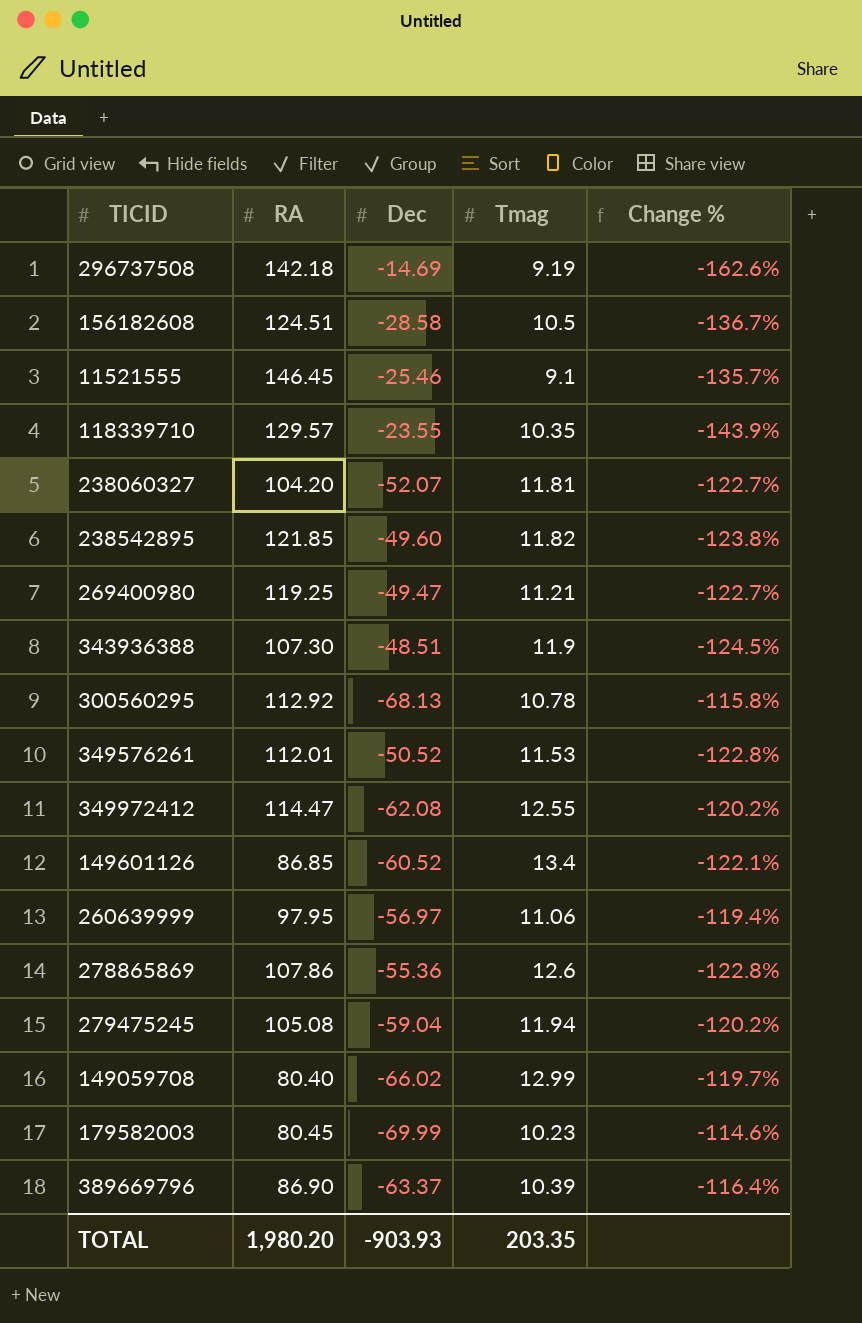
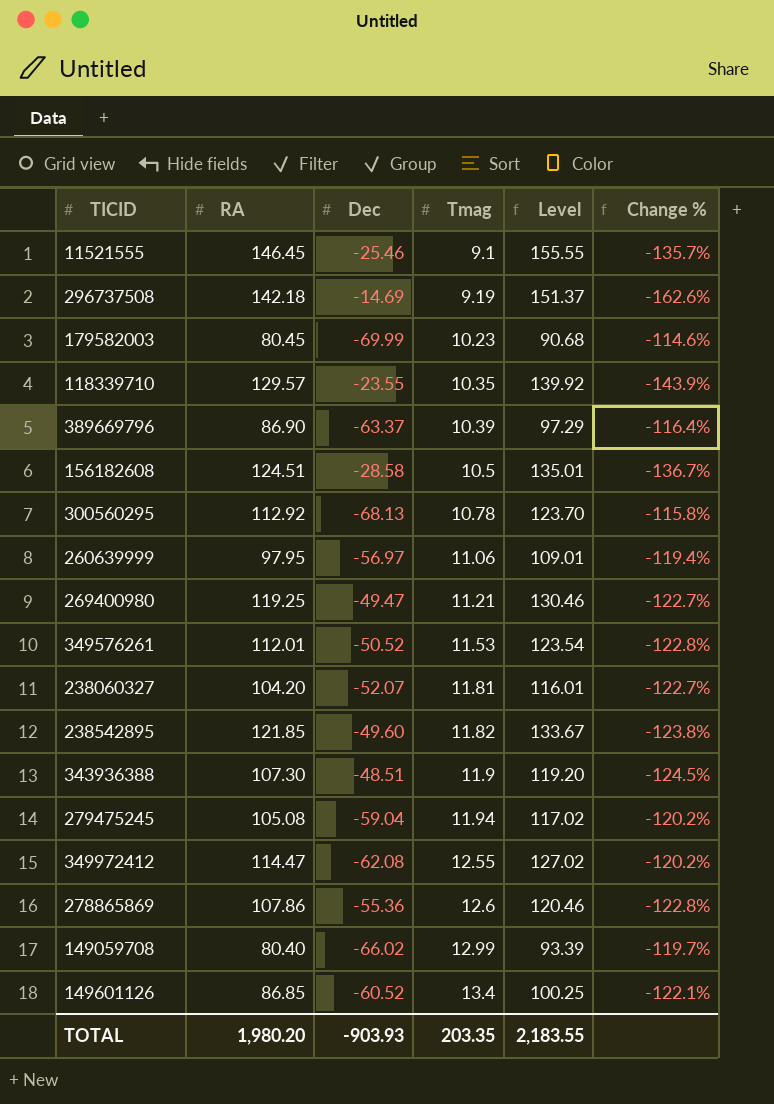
row order: none -> Tmag ascending
column Level | formula: none -> [RA] + [Tmag]

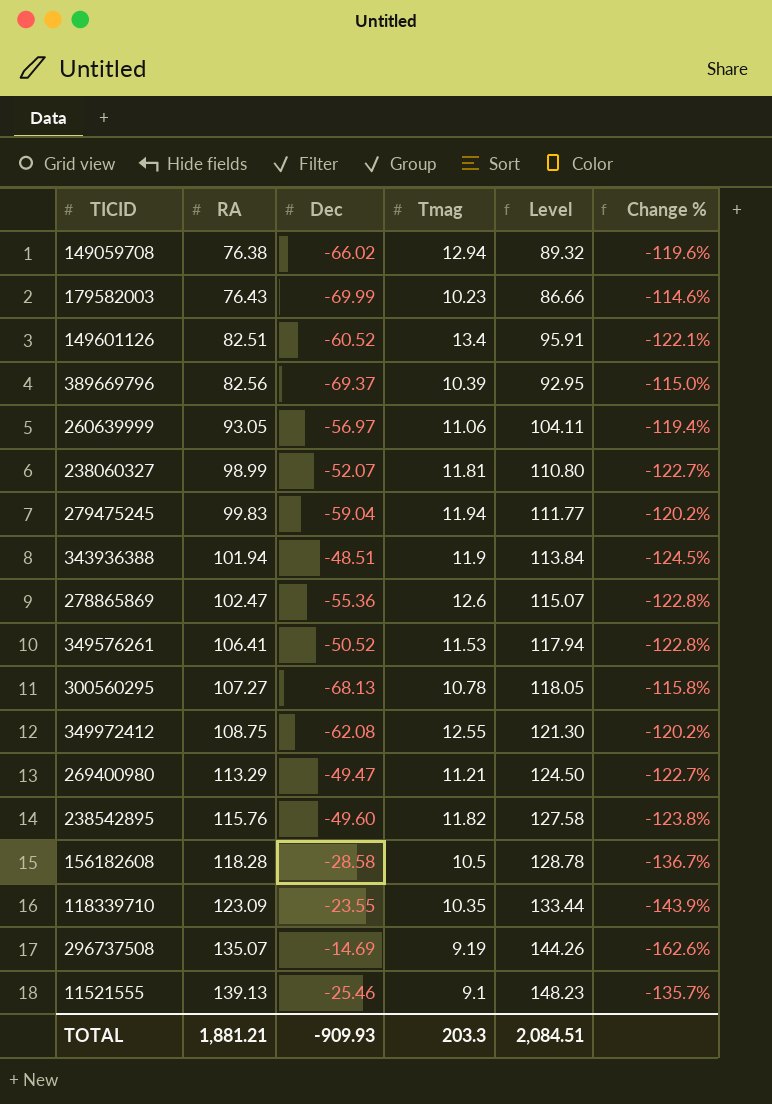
row order: Tmag ascending -> RA ascending
149059708 | RA: 80.40 -> 76.38
149059708 | Tmag: 12.99 -> 12.94
149059708 | Level: 93.39 -> 89.32
149059708 | Change %: -119.7% -> -119.6%
179582003 | RA: 80.45 -> 76.43
179582003 | Level: 90.68 -> 86.66
149601126 | RA: 86.85 -> 82.51
149601126 | Level: 100.25 -> 95.91
389669796 | RA: 86.90 -> 82.56
389669796 | Dec: -63.37 -> -69.37
389669796 | Level: 97.29 -> 92.95
389669796 | Change %: -116.4% -> -115.0%
260639999 | RA: 97.95 -> 93.05
260639999 | Level: 109.01 -> 104.11
238060327 | RA: 104.20 -> 98.99
238060327 | Level: 116.01 -> 110.80
279475245 | RA: 105.08 -> 99.83
279475245 | Level: 117.02 -> 111.77
343936388 | RA: 107.30 -> 101.94
343936388 | Level: 119.20 -> 113.84
278865869 | RA: 107.86 -> 102.47
278865869 | Level: 120.46 -> 115.07
349576261 | RA: 112.01 -> 106.41
349576261 | Level: 123.54 -> 117.94
300560295 | RA: 112.92 -> 107.27
300560295 | Level: 123.70 -> 118.05
349972412 | RA: 114.47 -> 108.75
349972412 | Level: 127.02 -> 121.30
269400980 | RA: 119.25 -> 113.29
269400980 | Level: 130.46 -> 124.50
238542895 | RA: 121.85 -> 115.76
238542895 | Level: 133.67 -> 127.58
156182608 | RA: 124.51 -> 118.28
156182608 | Level: 135.01 -> 128.78
118339710 | RA: 129.57 -> 123.09
118339710 | Level: 139.92 -> 133.44
296737508 | RA: 142.18 -> 135.07
296737508 | Level: 151.37 -> 144.26
11521555 | RA: 146.45 -> 139.13
11521555 | Level: 155.55 -> 148.23
TOTAL | RA: 1,980.20 -> 1,881.21
TOTAL | Dec: -903.93 -> -909.93
TOTAL | Tmag: 203.35 -> 203.3
TOTAL | Level: 2,183.55 -> 2,084.51

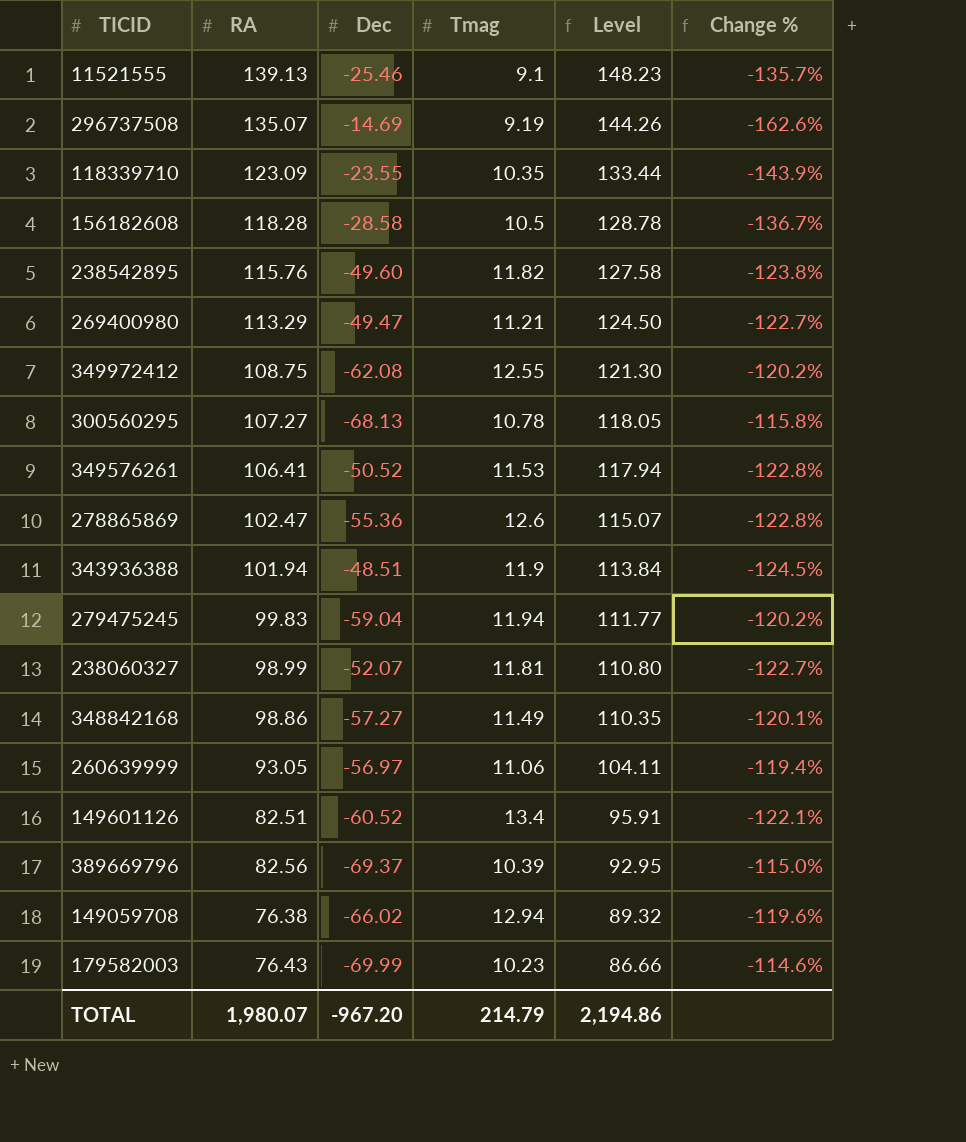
row order: RA ascending -> Level descending
row 348842168: none -> 98.86 | -57.27 | 11.49 | 110.35 | -120.1%
TOTAL | RA: 1,881.21 -> 1,980.07
TOTAL | Dec: -909.93 -> -967.20
TOTAL | Tmag: 203.3 -> 214.79
TOTAL | Level: 2,084.51 -> 2,194.86

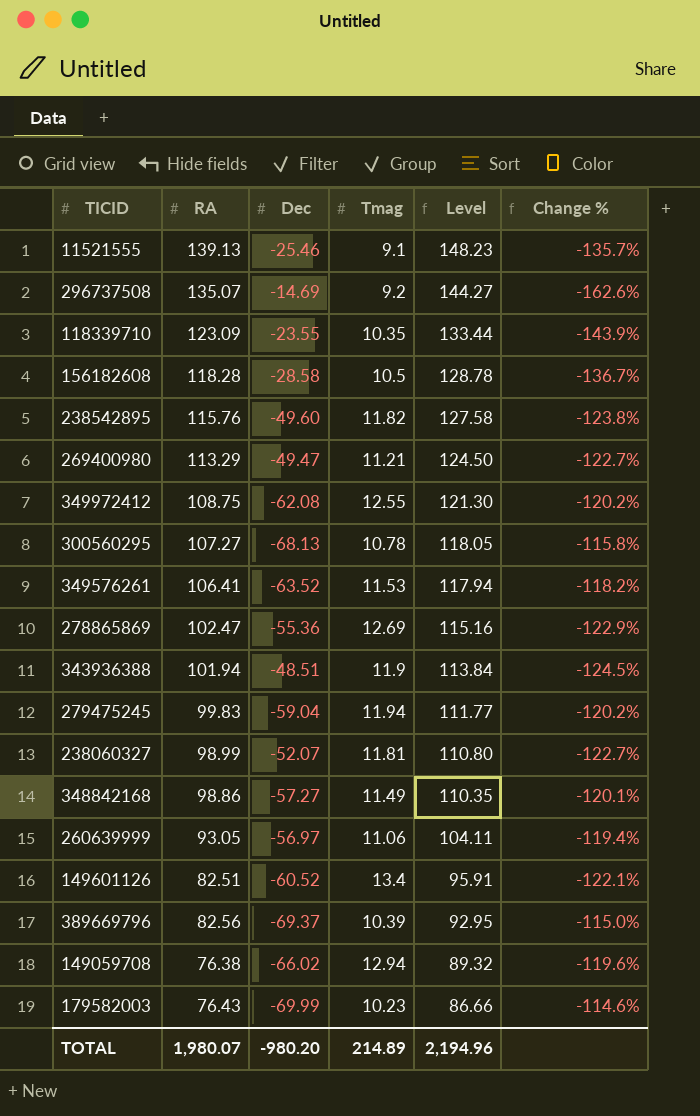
296737508 | Tmag: 9.19 -> 9.2
296737508 | Level: 144.26 -> 144.27
349576261 | Dec: -50.52 -> -63.52
349576261 | Change %: -122.8% -> -118.2%
278865869 | Tmag: 12.6 -> 12.69
278865869 | Level: 115.07 -> 115.16
278865869 | Change %: -122.8% -> -122.9%
TOTAL | Dec: -967.20 -> -980.20
TOTAL | Tmag: 214.79 -> 214.89
TOTAL | Level: 2,194.86 -> 2,194.96

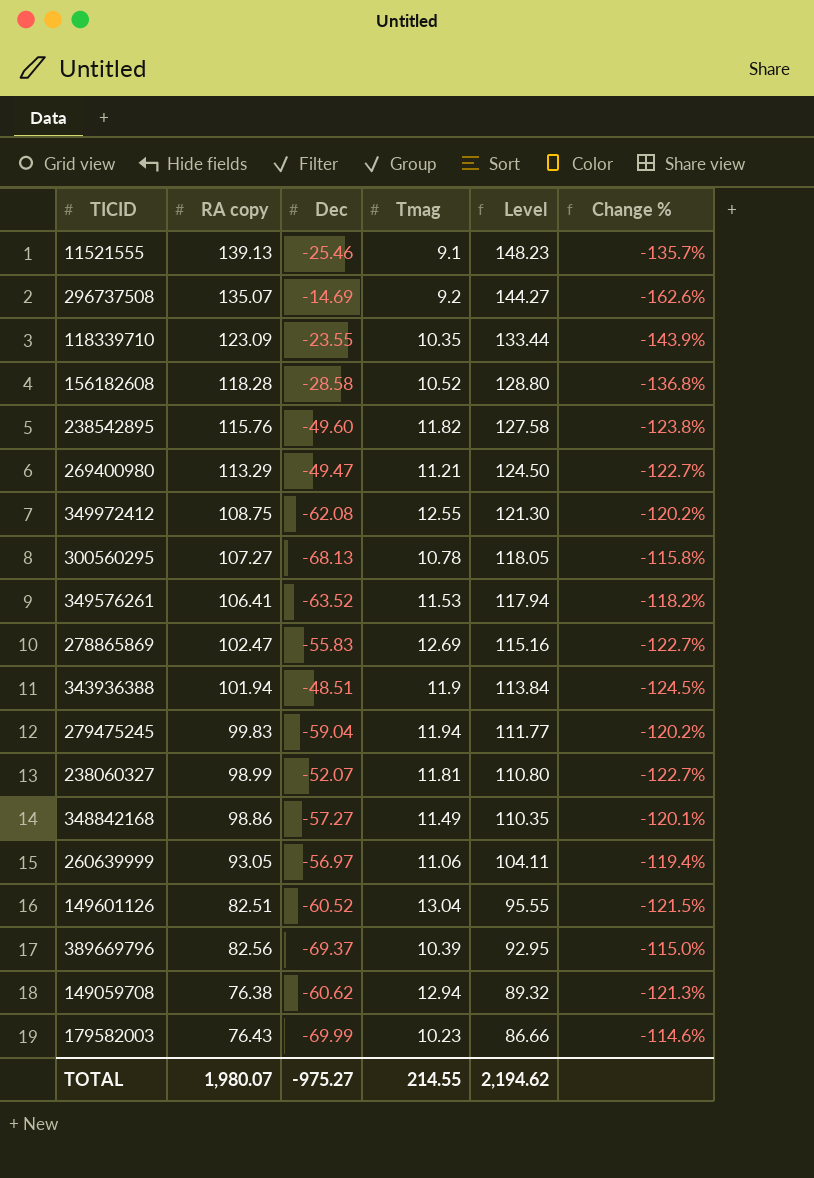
column name: RA -> RA copy
156182608 | Tmag: 10.5 -> 10.52
156182608 | Level: 128.78 -> 128.80
156182608 | Change %: -136.7% -> -136.8%
278865869 | Dec: -55.36 -> -55.83
278865869 | Change %: -122.9% -> -122.7%
149601126 | Tmag: 13.4 -> 13.04
149601126 | Level: 95.91 -> 95.55
149601126 | Change %: -122.1% -> -121.5%
149059708 | Dec: -66.02 -> -60.62
149059708 | Change %: -119.6% -> -121.3%
TOTAL | Dec: -980.20 -> -975.27
TOTAL | Tmag: 214.89 -> 214.55
TOTAL | Level: 2,194.96 -> 2,194.62

